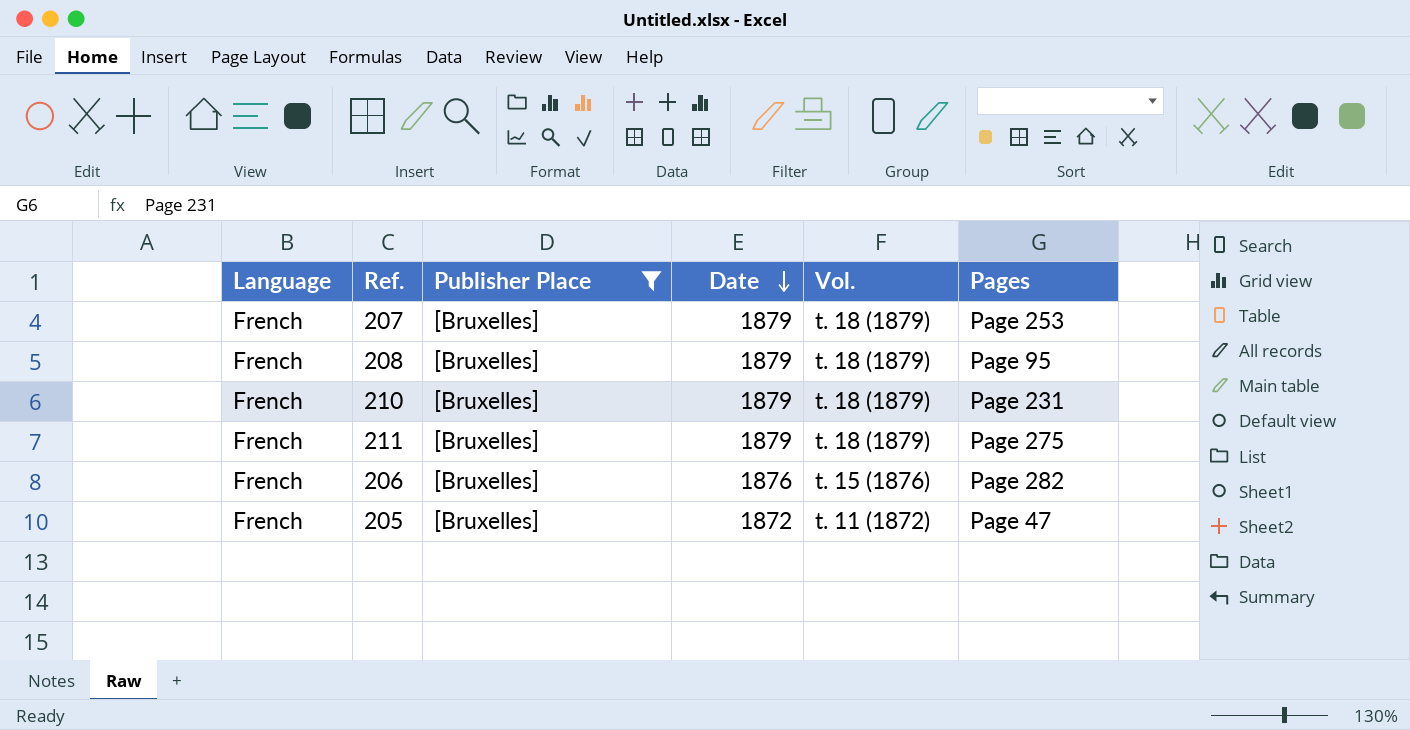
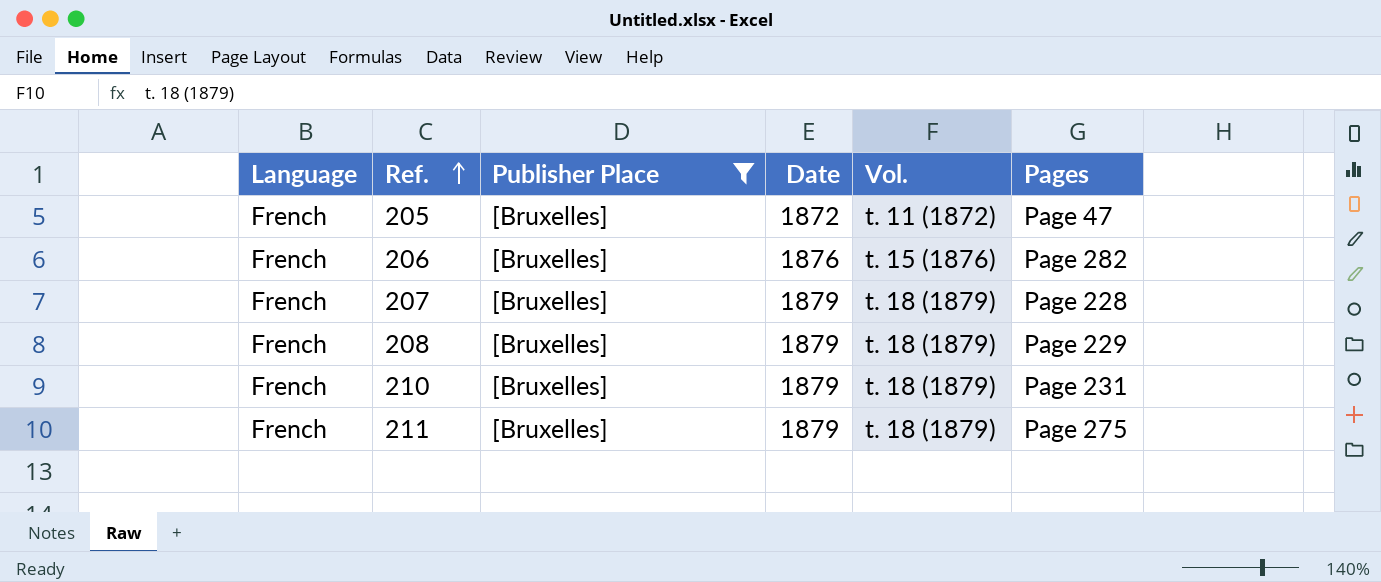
row order: Date descending -> Ref. ascending
207 | Pages: Page 253 -> Page 228
208 | Pages: Page 95 -> Page 229

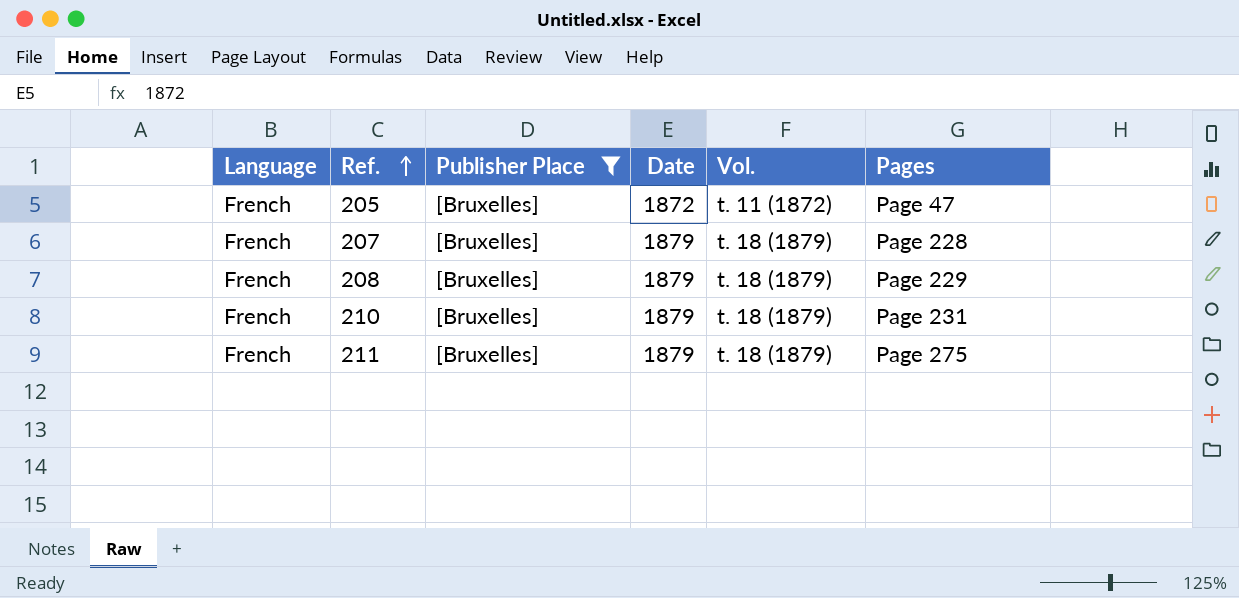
row 206: French | [Bruxelles] | 1876 | t. 15 (1876) | Page 282 -> none

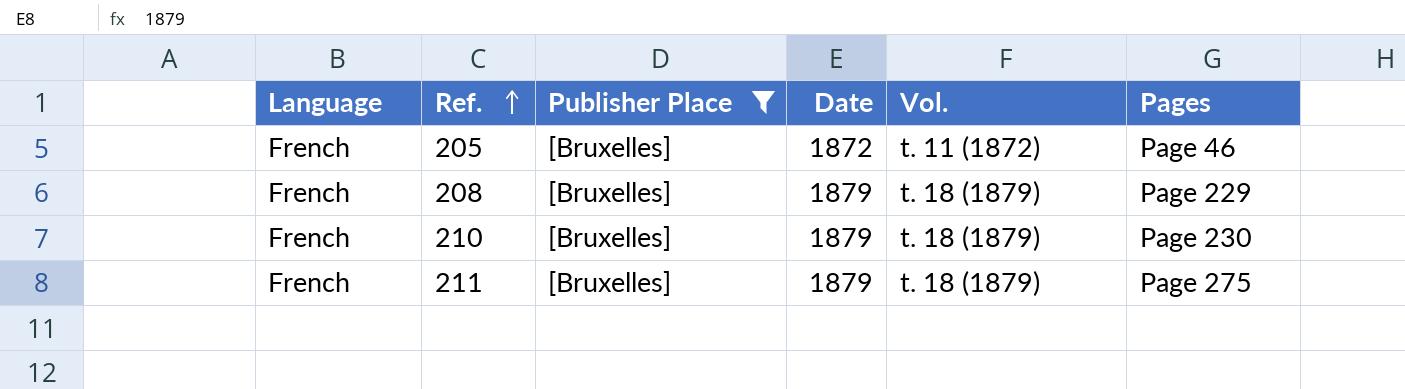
row 207: French | [Bruxelles] | 1879 | t. 18 (1879) | Page 228 -> none
205 | Pages: Page 47 -> Page 46
210 | Pages: Page 231 -> Page 230

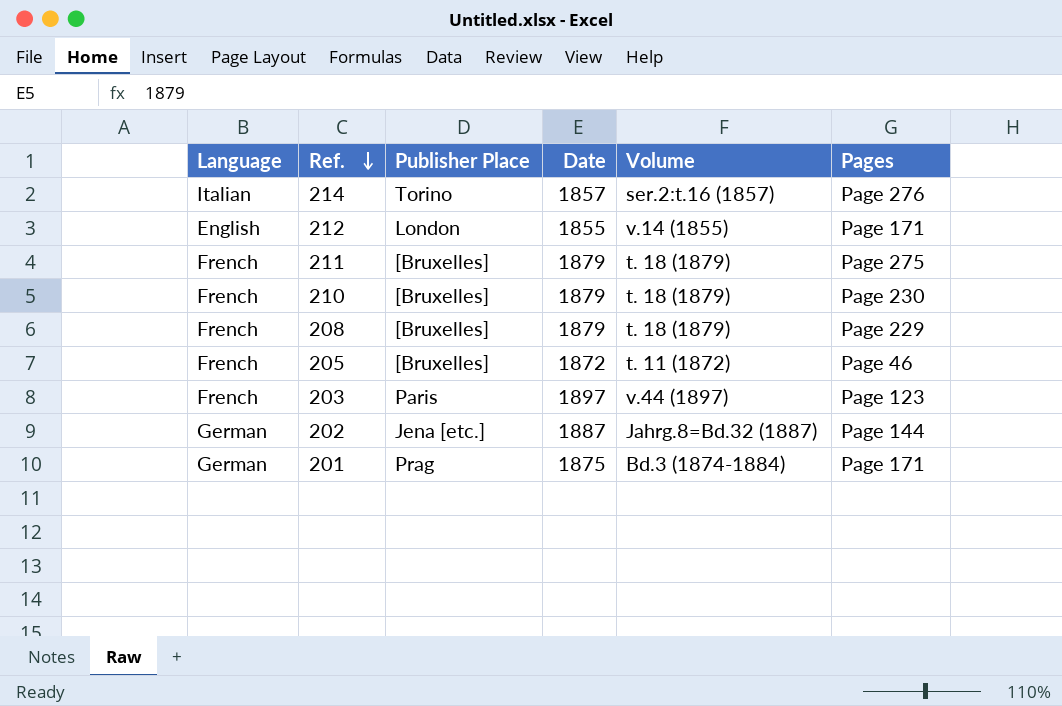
filter: Publisher Place = [Bruxelles] -> none
row order: Ref. ascending -> Ref. descending
column name: Vol. -> Volume

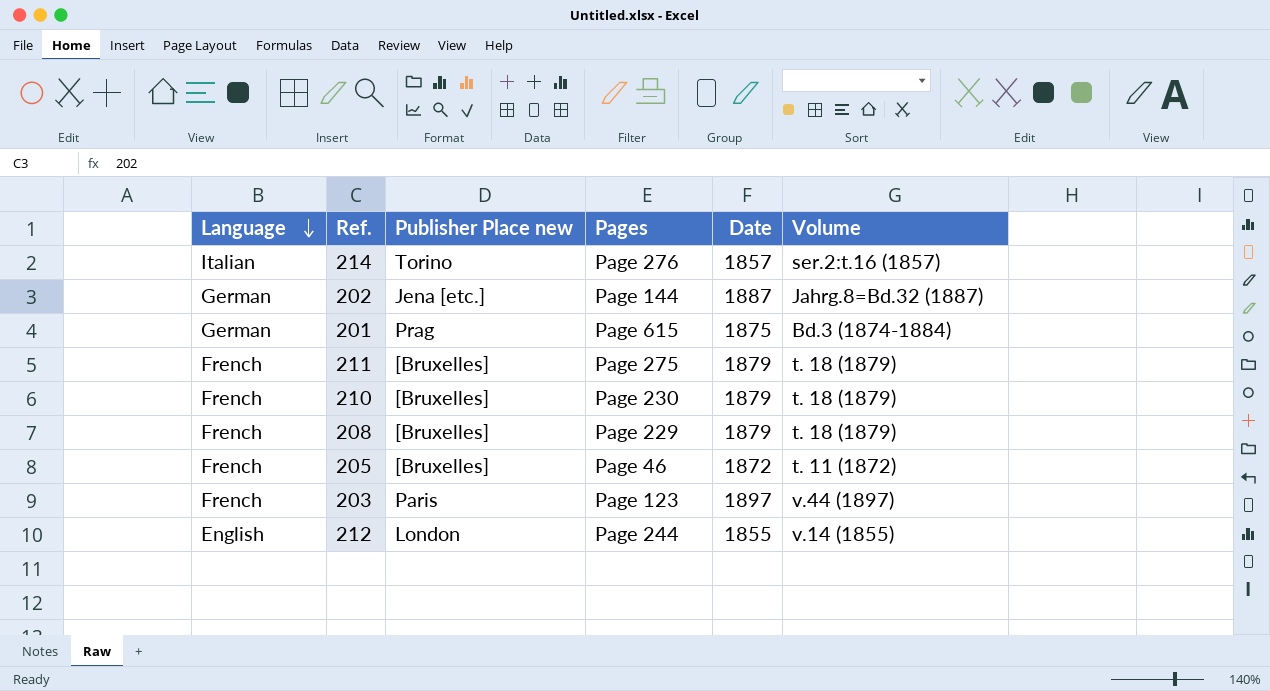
row order: Ref. descending -> Language descending
column name: Publisher Place -> Publisher Place new
column Pages | position: 6 -> 4
201 | Pages: Page 171 -> Page 615
212 | Pages: Page 171 -> Page 244

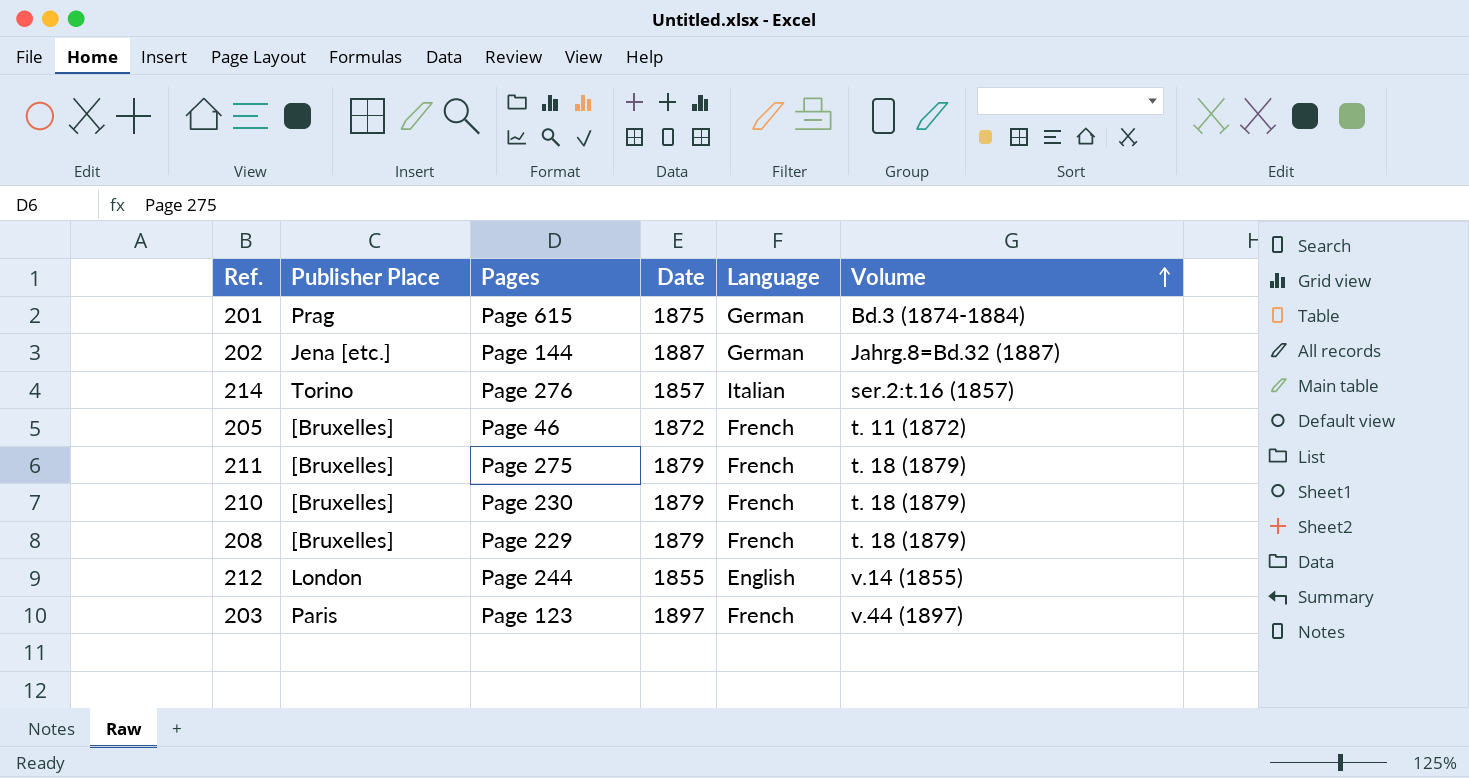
row order: Language descending -> Volume ascending
column name: Publisher Place new -> Publisher Place
column Language | position: 1 -> 5

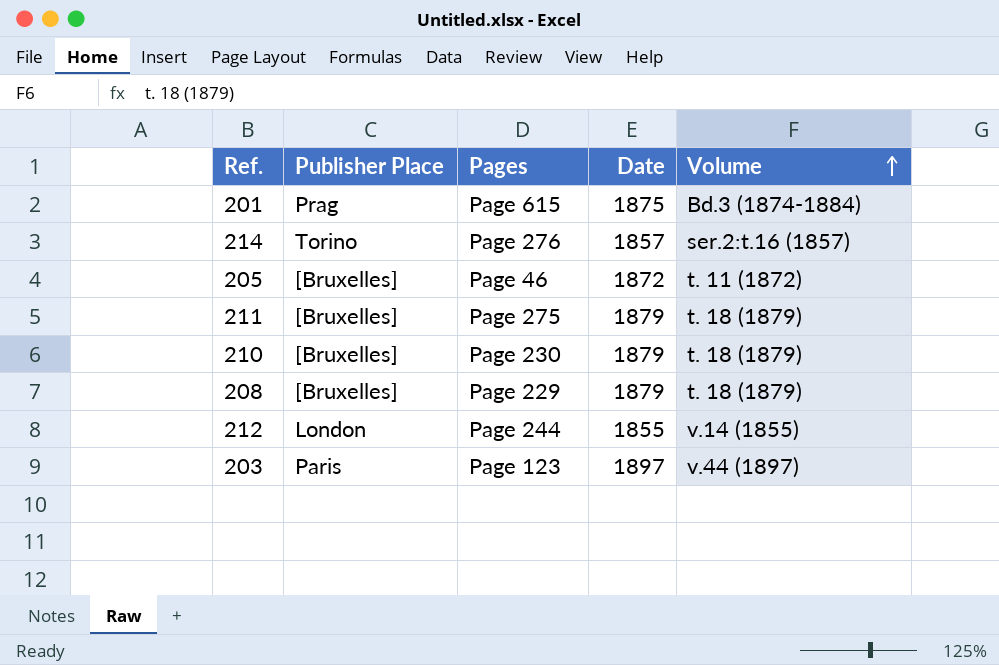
column Language | position: 5 -> none
row 202: Jena [etc.] | Page 144 | 1887 | German | Jahrg.8=Bd.32 (1887) -> none

